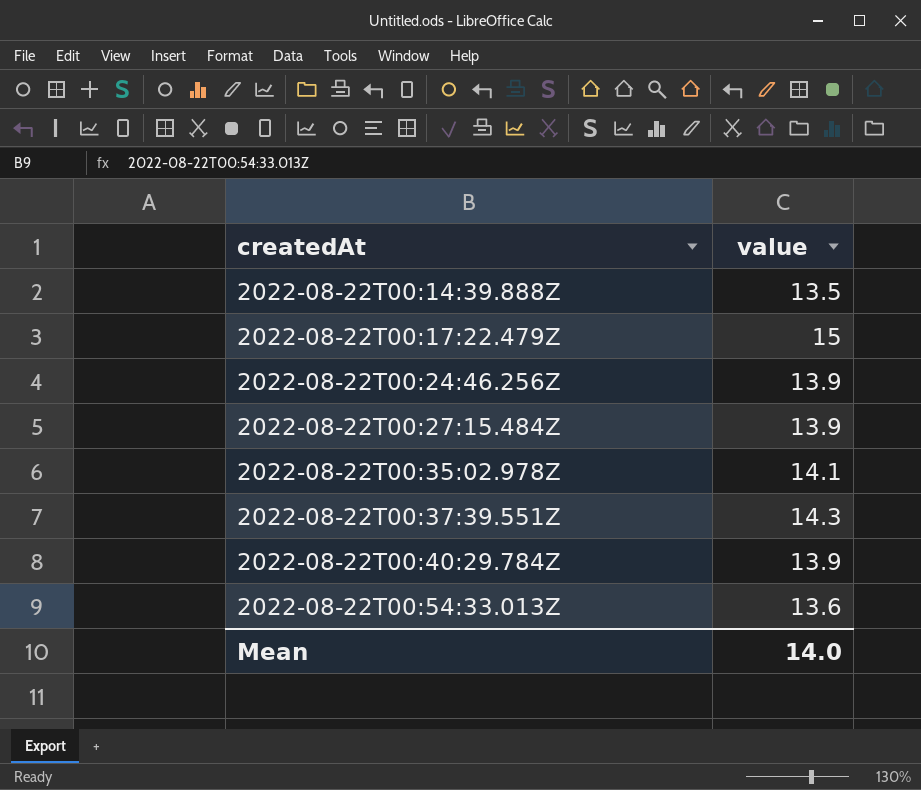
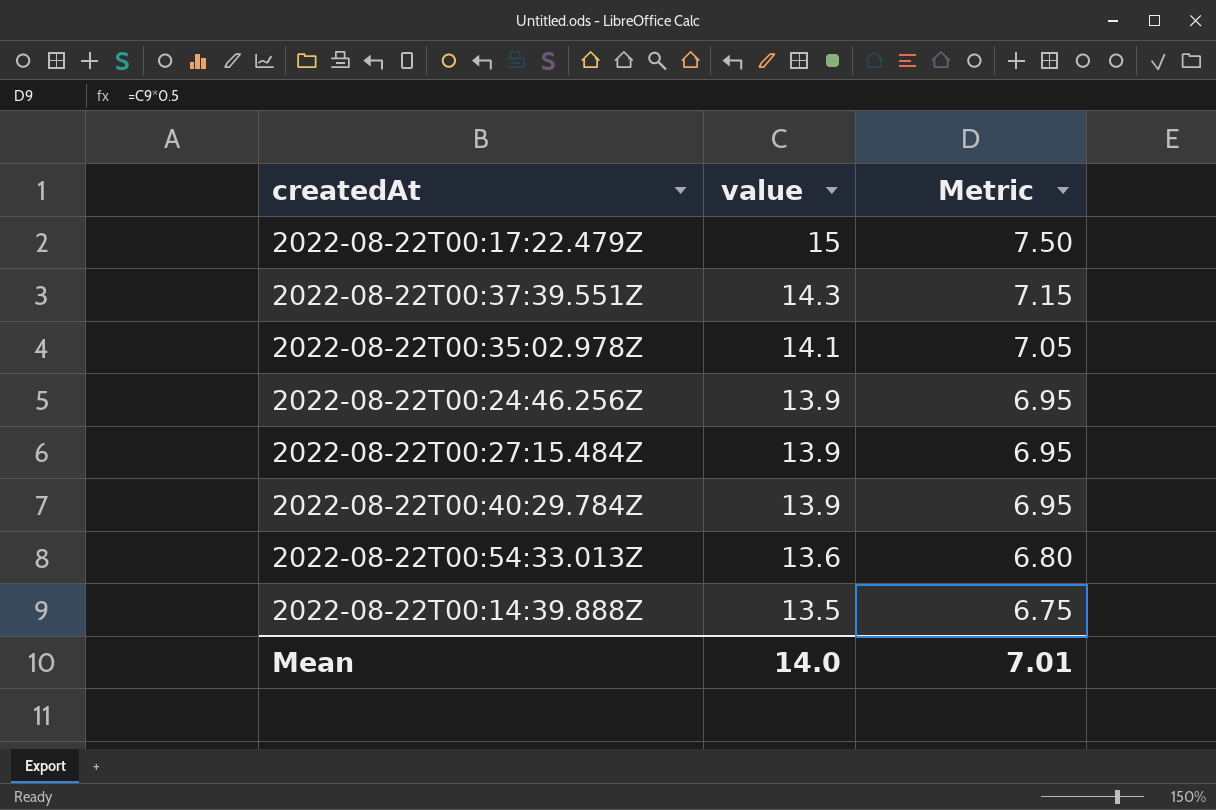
row order: createdAt ascending -> value descending
column Metric | formula: none -> [value] * 0.5

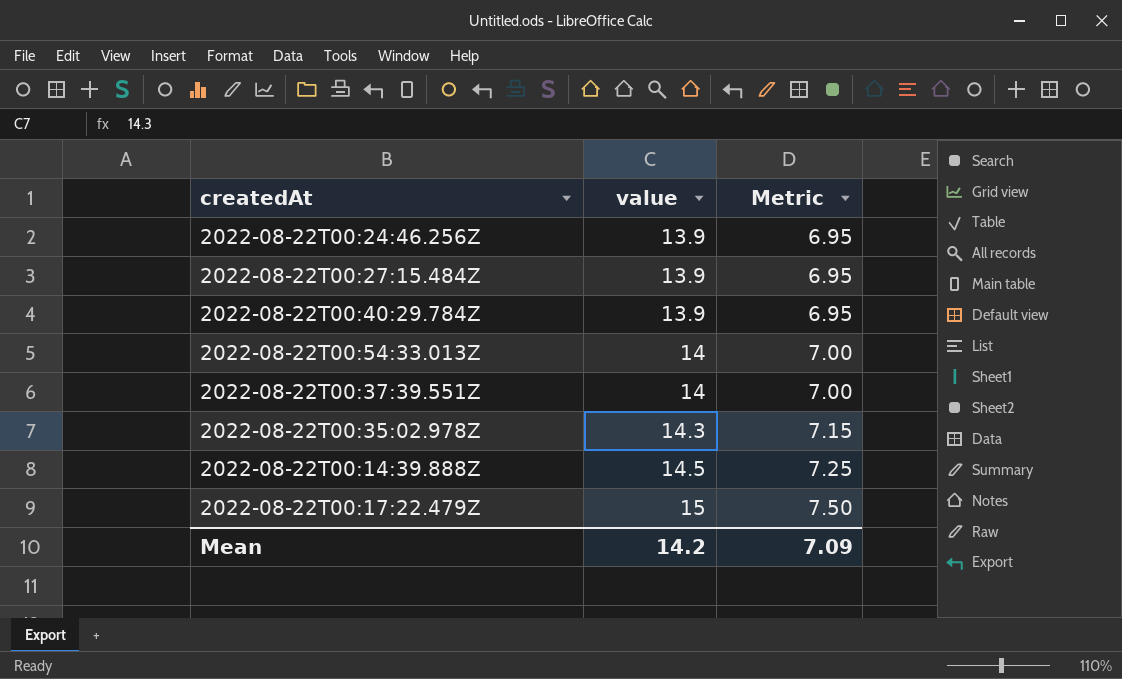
row order: value descending -> value ascending
2022-08-22T00:54:33.013Z | value: 13.6 -> 14
2022-08-22T00:54:33.013Z | Metric: 6.80 -> 7.00
2022-08-22T00:37:39.551Z | value: 14.3 -> 14
2022-08-22T00:37:39.551Z | Metric: 7.15 -> 7.00
2022-08-22T00:35:02.978Z | value: 14.1 -> 14.3
2022-08-22T00:35:02.978Z | Metric: 7.05 -> 7.15
2022-08-22T00:14:39.888Z | value: 13.5 -> 14.5
2022-08-22T00:14:39.888Z | Metric: 6.75 -> 7.25
Mean | value: 14.0 -> 14.2
Mean | Metric: 7.01 -> 7.09

